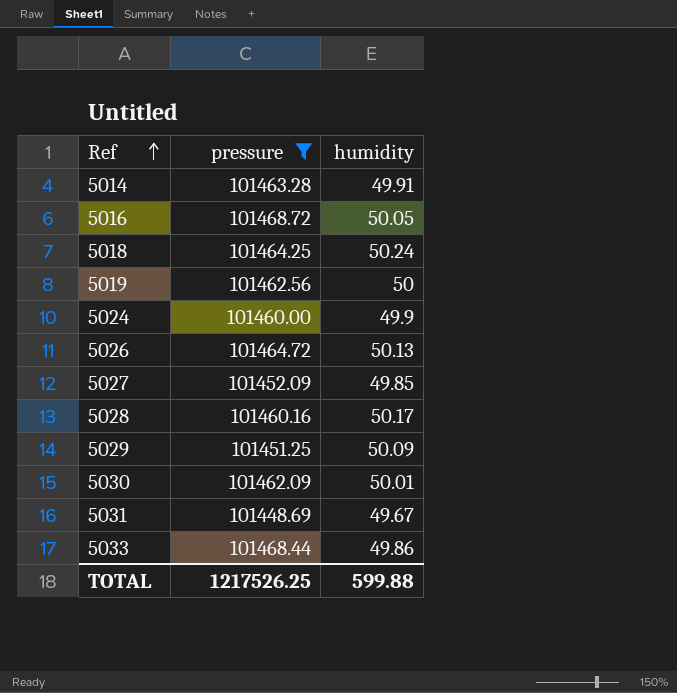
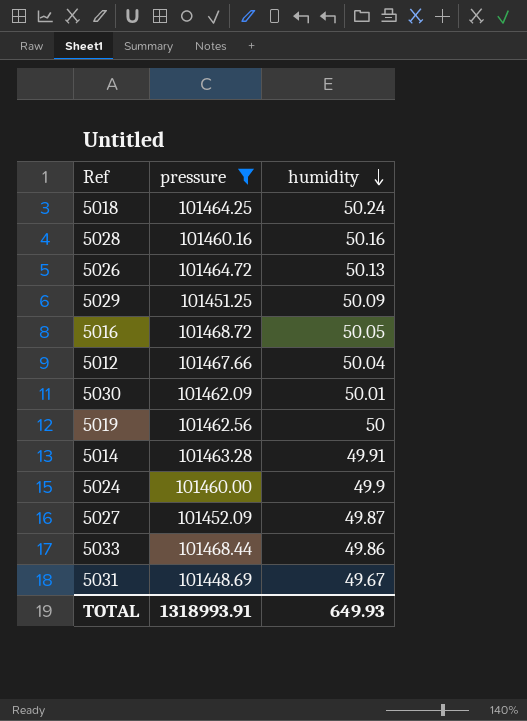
row order: Ref ascending -> humidity descending
5028 | humidity: 50.17 -> 50.16
row 5012: none -> 101467.66 | 50.04
5027 | humidity: 49.85 -> 49.87
TOTAL | pressure: 1217526.25 -> 1318993.91
TOTAL | humidity: 599.88 -> 649.93

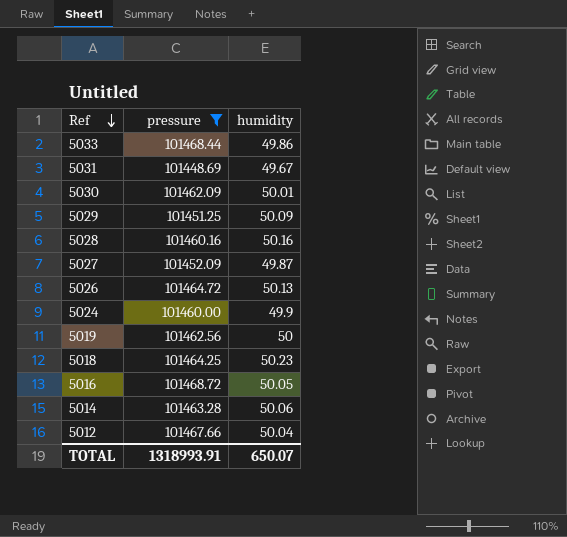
row order: humidity descending -> Ref descending
5018 | humidity: 50.24 -> 50.23
5014 | humidity: 49.91 -> 50.06
TOTAL | humidity: 649.93 -> 650.07

